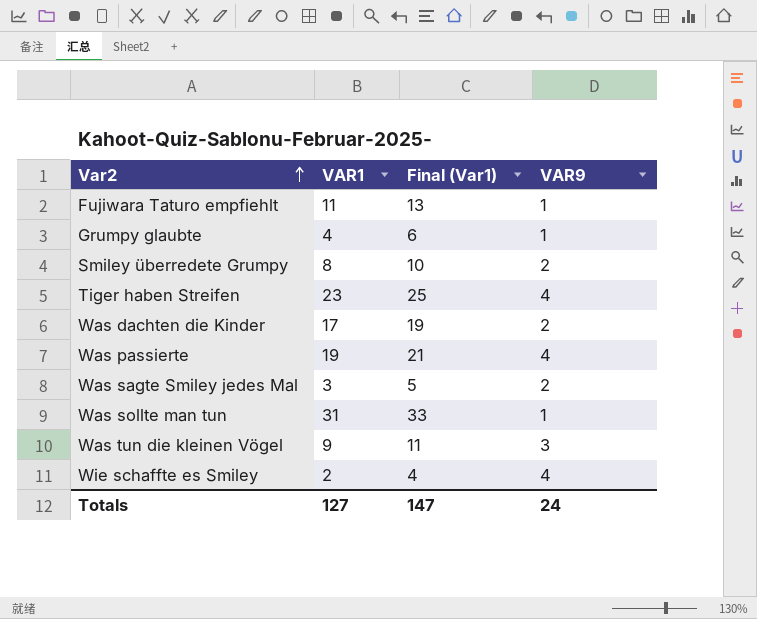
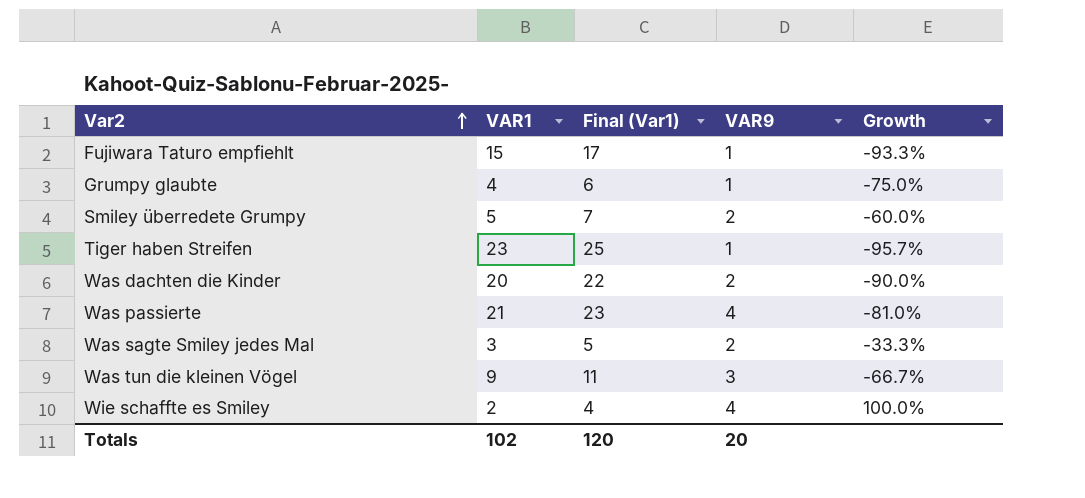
column Growth | formula: none -> ([VAR9] - [VAR1]) / [VAR1]
row Was sollte man tun: 31 | 33 | 1 -> none
Fujiwara Taturo empfiehlt | VAR1: 11 -> 15
Fujiwara Taturo empfiehlt | Final (Var1): 13 -> 17
Smiley überredete Grumpy | VAR1: 8 -> 5
Smiley überredete Grumpy | Final (Var1): 10 -> 7
Tiger haben Streifen | VAR9: 4 -> 1
Was dachten die Kinder | VAR1: 17 -> 20
Was dachten die Kinder | Final (Var1): 19 -> 22
Was passierte | VAR1: 19 -> 21
Was passierte | Final (Var1): 21 -> 23
Totals | VAR1: 127 -> 102
Totals | Final (Var1): 147 -> 120
Totals | VAR9: 24 -> 20

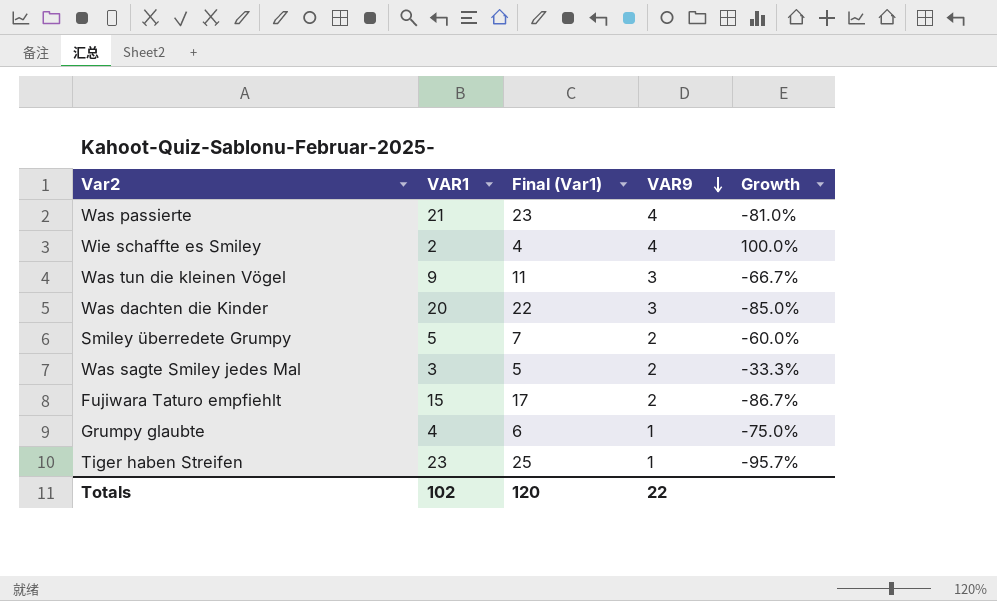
row order: Var2 ascending -> VAR9 descending
Was dachten die Kinder | VAR9: 2 -> 3
Was dachten die Kinder | Growth: -90.0% -> -85.0%
Fujiwara Taturo empfiehlt | VAR9: 1 -> 2
Fujiwara Taturo empfiehlt | Growth: -93.3% -> -86.7%
Totals | VAR9: 20 -> 22

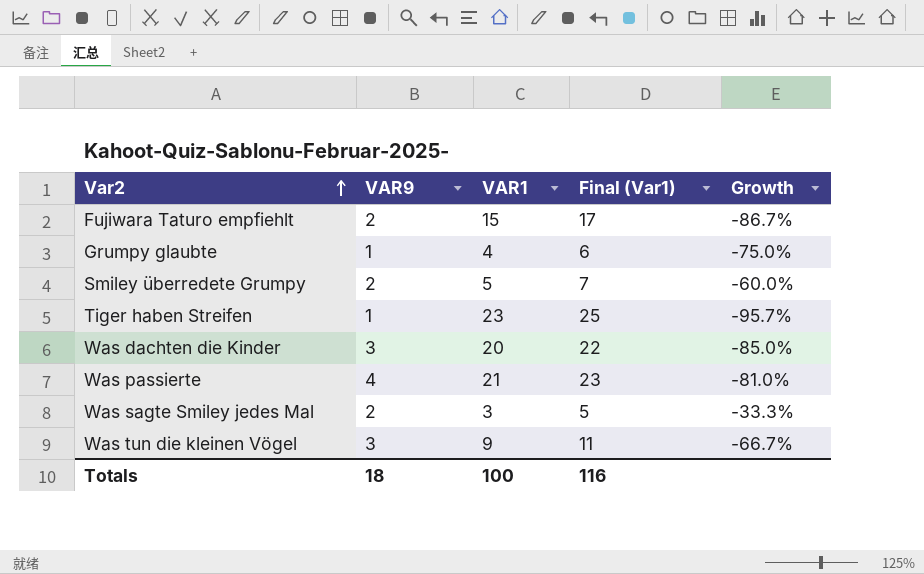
row order: VAR9 descending -> Var2 ascending
column VAR9 | position: 4 -> 2
row Wie schaffte es Smiley: 2 | 4 | 4 | 100.0% -> none
Totals | VAR9: 22 -> 18
Totals | VAR1: 102 -> 100
Totals | Final (Var1): 120 -> 116

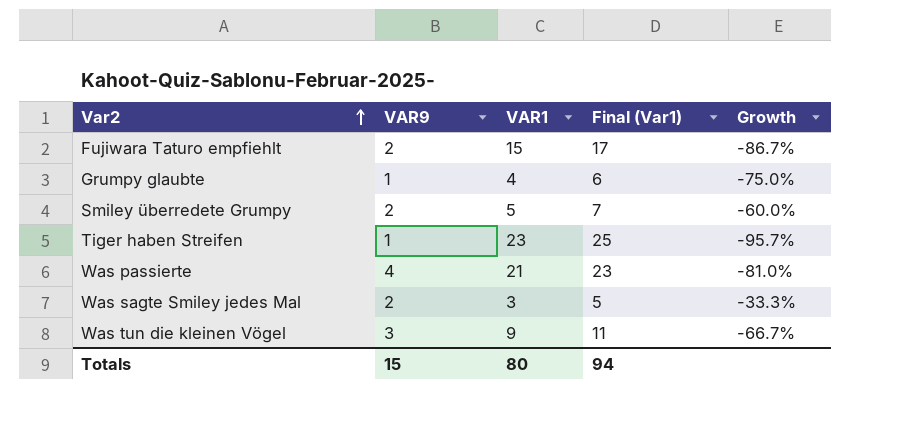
row Was dachten die Kinder: 3 | 20 | 22 | -85.0% -> none
Totals | VAR9: 18 -> 15
Totals | VAR1: 100 -> 80
Totals | Final (Var1): 116 -> 94

